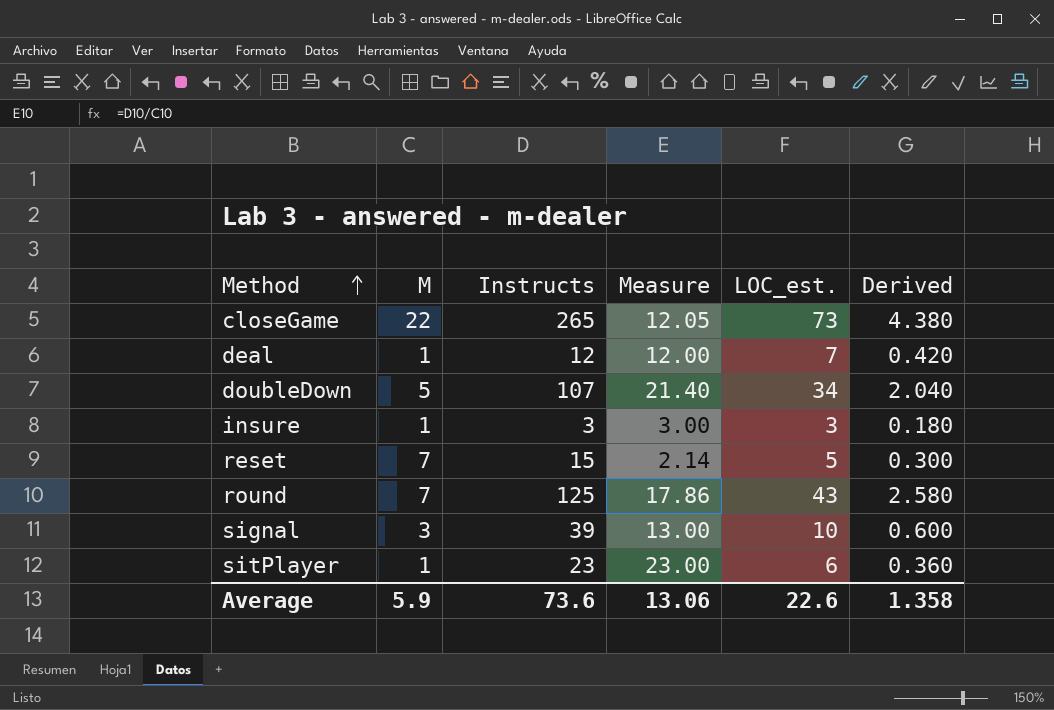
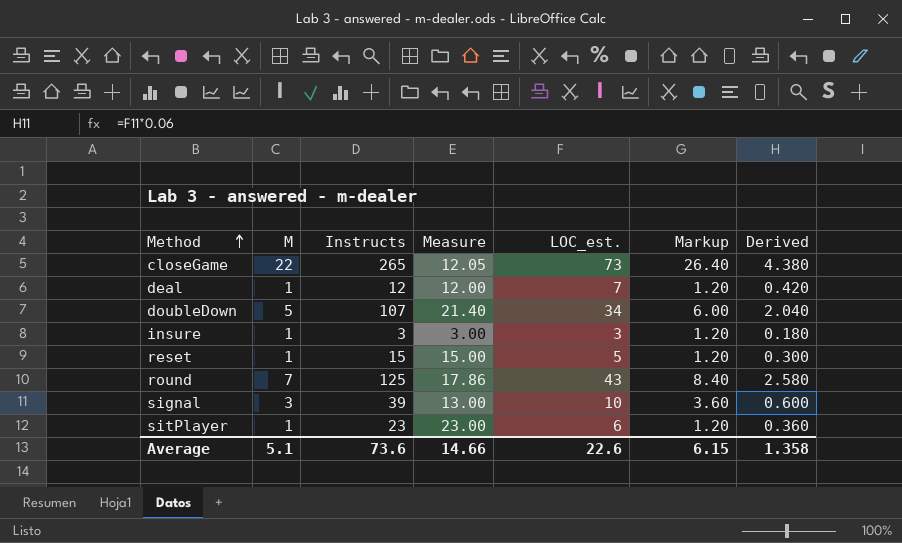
column Markup | formula: none -> [M] * 1.2
reset | M: 7 -> 1
reset | Measure: 2.14 -> 15.00
Average | M: 5.9 -> 5.1
Average | Measure: 13.06 -> 14.66

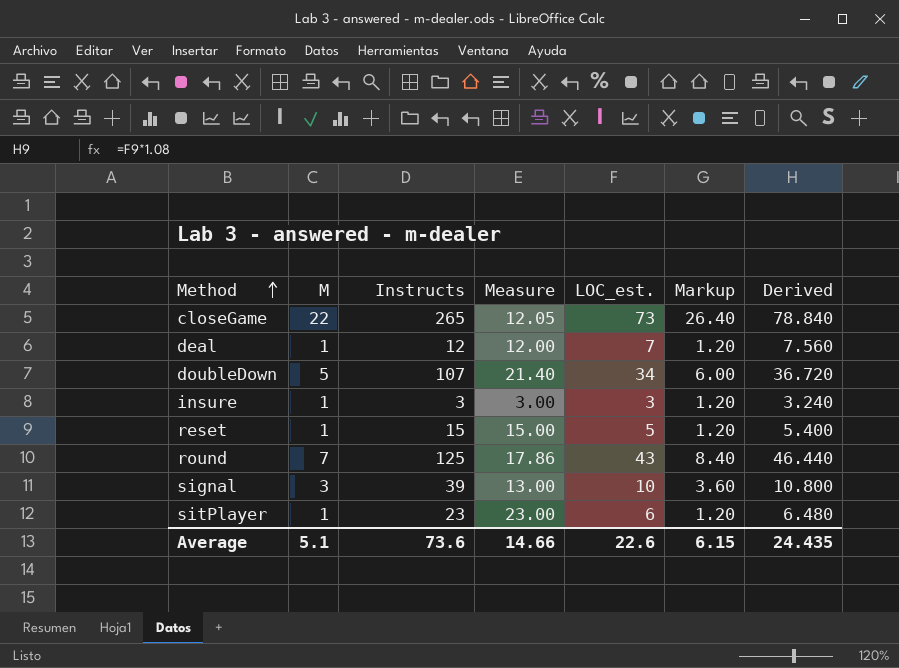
column Derived | formula: [LOC_est.] * 0.06 -> [LOC_est.] * 1.08
Average | Derived: 1.358 -> 24.435

